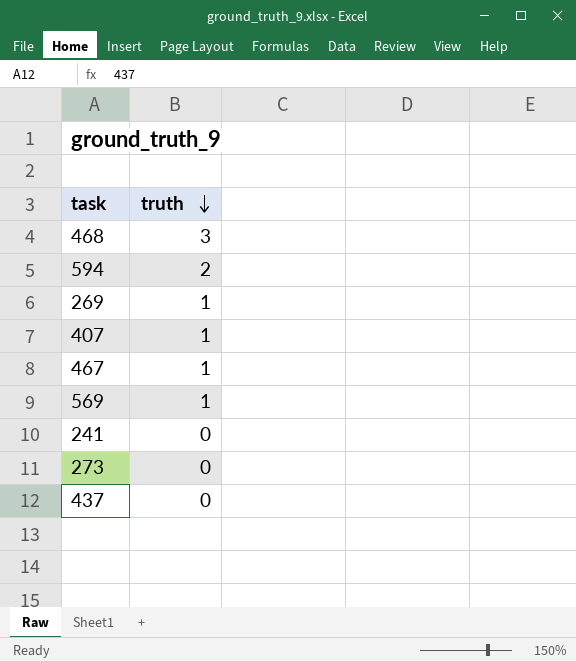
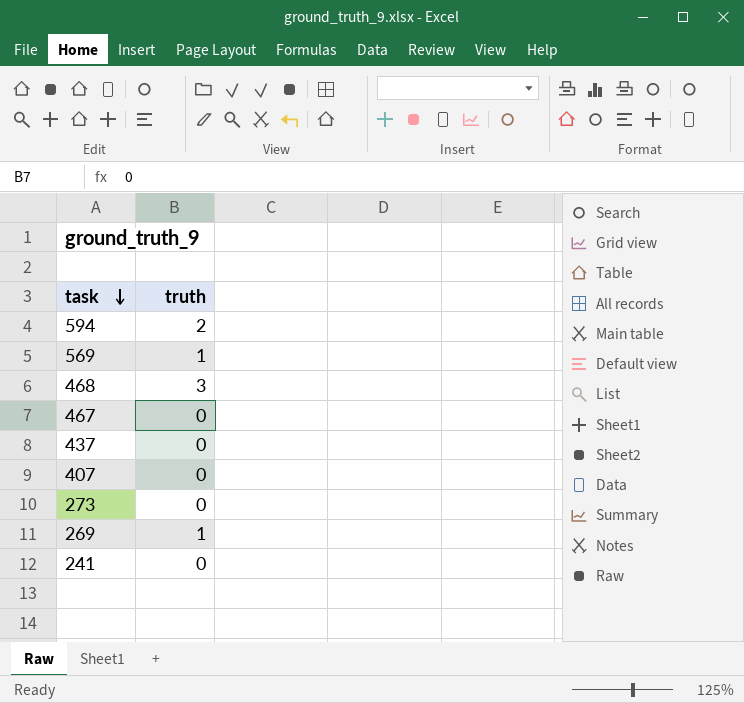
row order: truth descending -> task descending
467 | truth: 1 -> 0
407 | truth: 1 -> 0

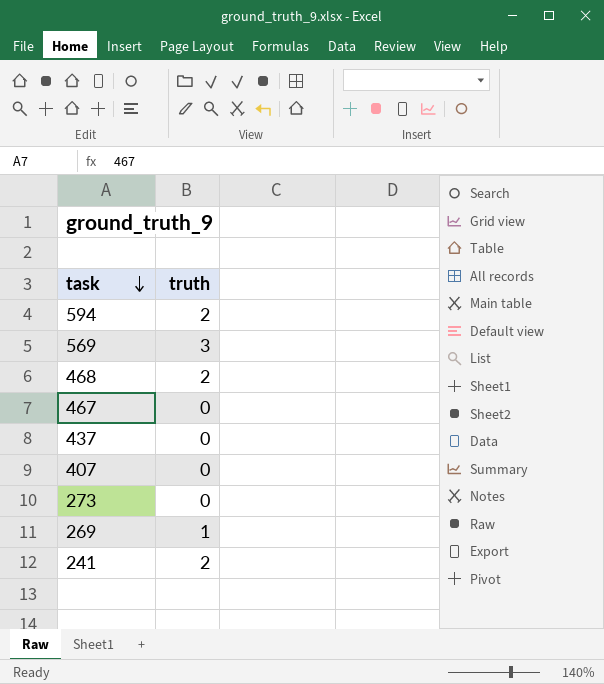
569 | truth: 1 -> 3
468 | truth: 3 -> 2
241 | truth: 0 -> 2

